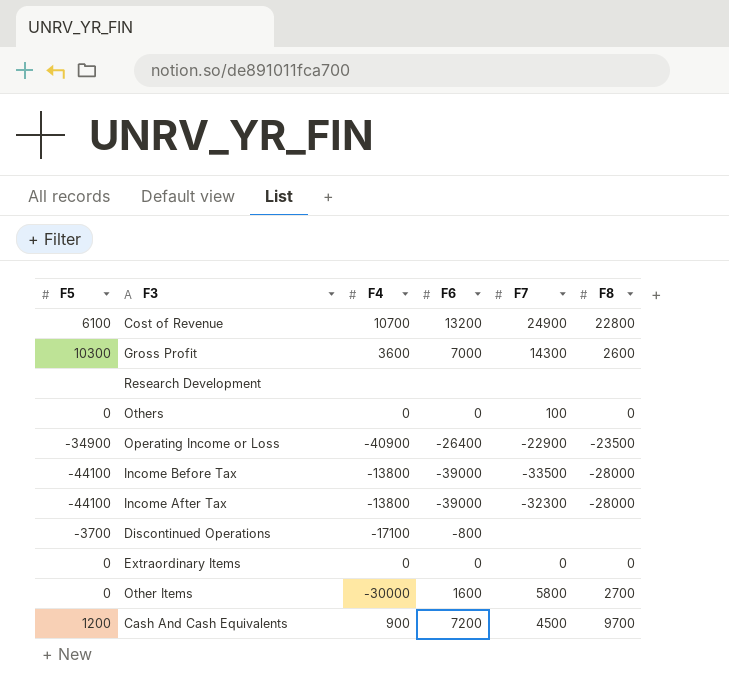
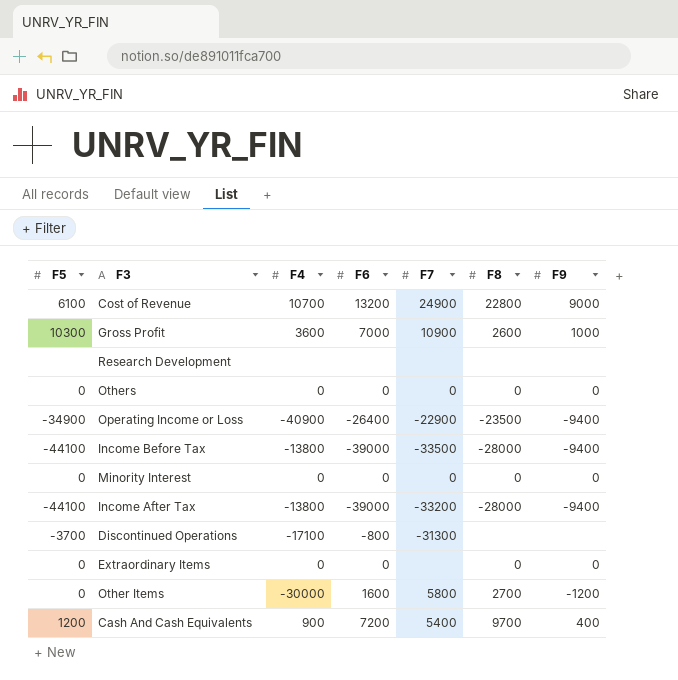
column F9 | position: none -> 7
Gross Profit | F7: 14300 -> 10900
Others | F7: 100 -> 0
row Minority Interest: none -> 0 | 0 | 0 | 0 | 0 | 0
Income After Tax | F7: -32300 -> -33200
Discontinued Operations | F7: none -> -31300
Extraordinary Items | F7: 0 -> none
Cash And Cash Equivalents | F7: 4500 -> 5400

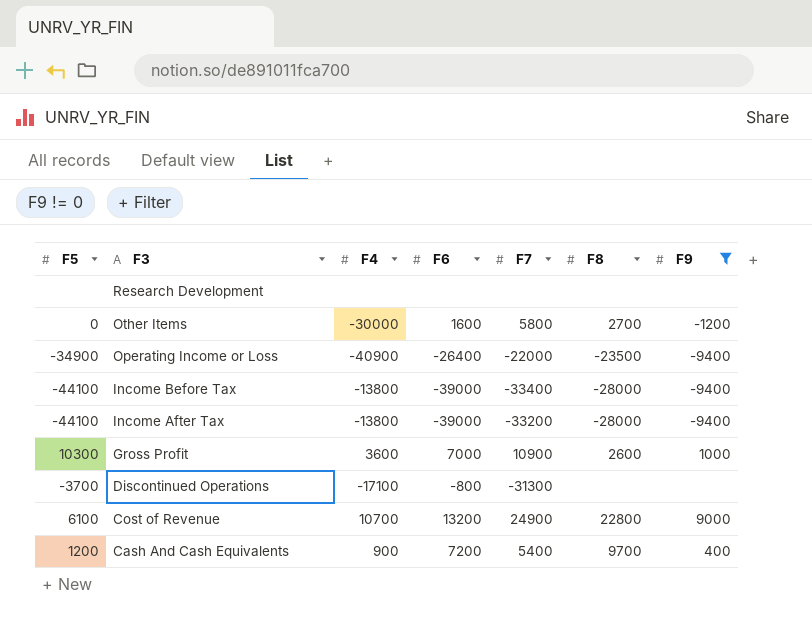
filter: none -> F9 != 0
row order: none -> F3 descending
Operating Income or Loss | F7: -22900 -> -22000
Income Before Tax | F7: -33500 -> -33400

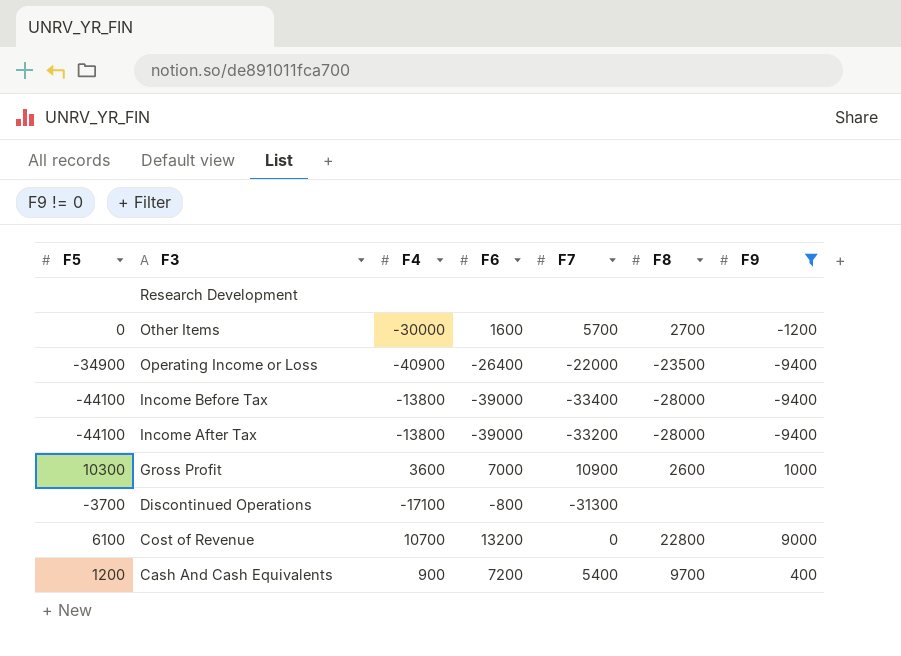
Other Items | F7: 5800 -> 5700
Cost of Revenue | F7: 24900 -> 0

